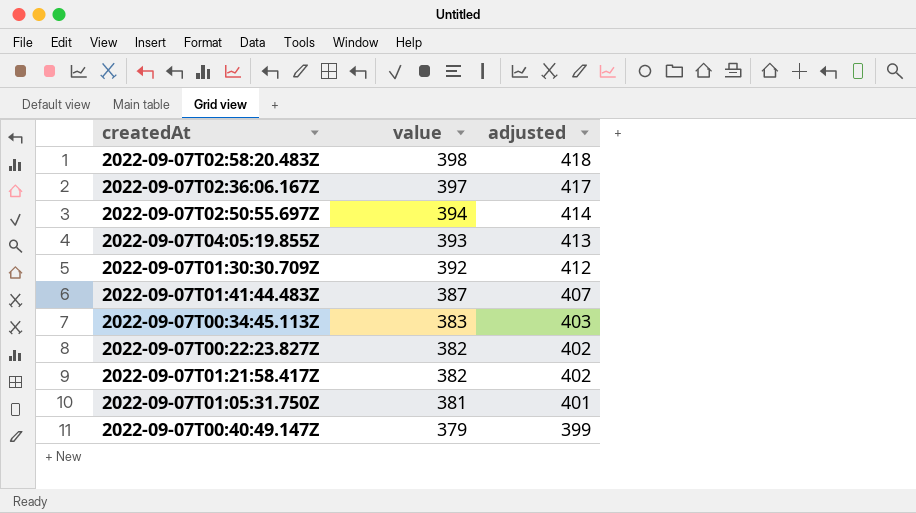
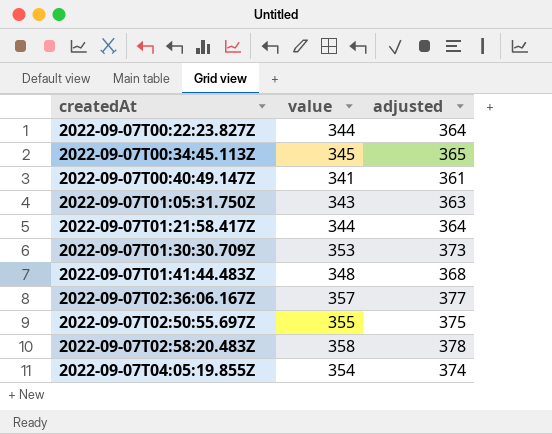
row order: value descending -> createdAt ascending
2022-09-07T00:22:23.827Z | value: 382 -> 344
2022-09-07T00:22:23.827Z | adjusted: 402 -> 364
2022-09-07T00:34:45.113Z | value: 383 -> 345
2022-09-07T00:34:45.113Z | adjusted: 403 -> 365
2022-09-07T00:40:49.147Z | value: 379 -> 341
2022-09-07T00:40:49.147Z | adjusted: 399 -> 361
2022-09-07T01:05:31.750Z | value: 381 -> 343
2022-09-07T01:05:31.750Z | adjusted: 401 -> 363
2022-09-07T01:21:58.417Z | value: 382 -> 344
2022-09-07T01:21:58.417Z | adjusted: 402 -> 364
2022-09-07T01:30:30.709Z | value: 392 -> 353
2022-09-07T01:30:30.709Z | adjusted: 412 -> 373
2022-09-07T01:41:44.483Z | value: 387 -> 348
2022-09-07T01:41:44.483Z | adjusted: 407 -> 368
2022-09-07T02:36:06.167Z | value: 397 -> 357
2022-09-07T02:36:06.167Z | adjusted: 417 -> 377
2022-09-07T02:50:55.697Z | value: 394 -> 355
2022-09-07T02:50:55.697Z | adjusted: 414 -> 375
2022-09-07T02:58:20.483Z | value: 398 -> 358
2022-09-07T02:58:20.483Z | adjusted: 418 -> 378
2022-09-07T04:05:19.855Z | value: 393 -> 354
2022-09-07T04:05:19.855Z | adjusted: 413 -> 374

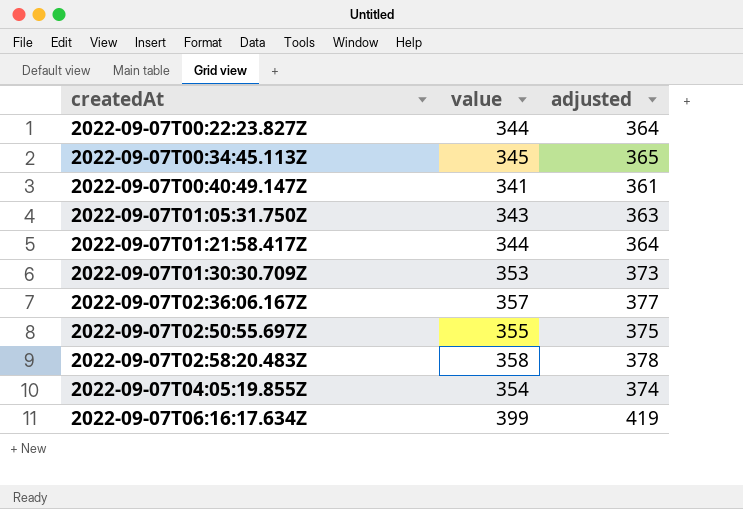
row 2022-09-07T01:41:44.483Z: 348 | 368 -> none
row 2022-09-07T06:16:17.634Z: none -> 399 | 419

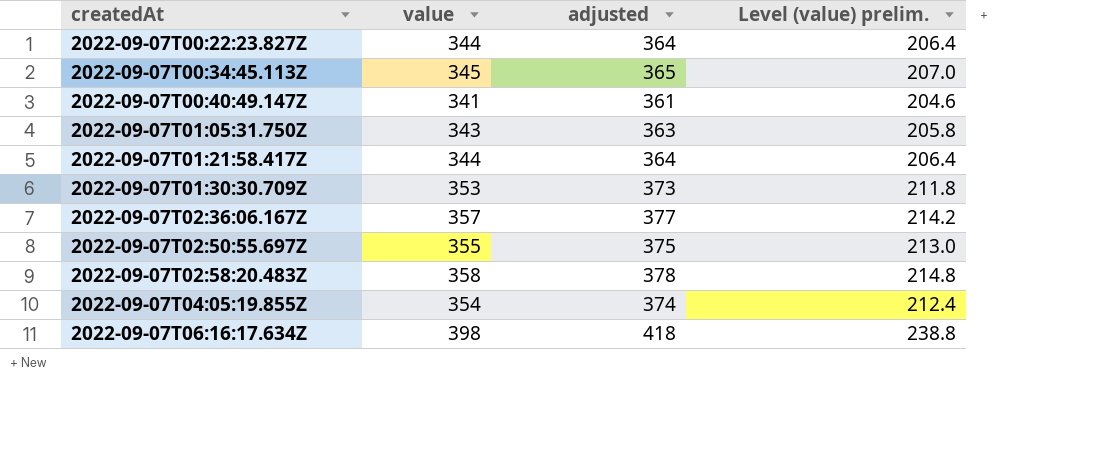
column Level (value) prelim. | formula: none -> [value] * 0.6
2022-09-07T06:16:17.634Z | value: 399 -> 398
2022-09-07T06:16:17.634Z | adjusted: 419 -> 418

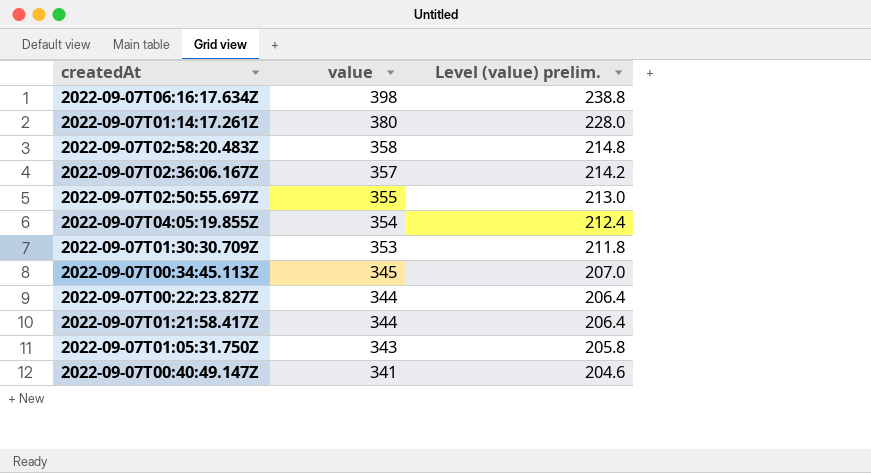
row order: createdAt ascending -> value descending
column adjusted | formula: [value] + 20 -> none
row 2022-09-07T01:14:17.261Z: none -> 380 | 228.0

